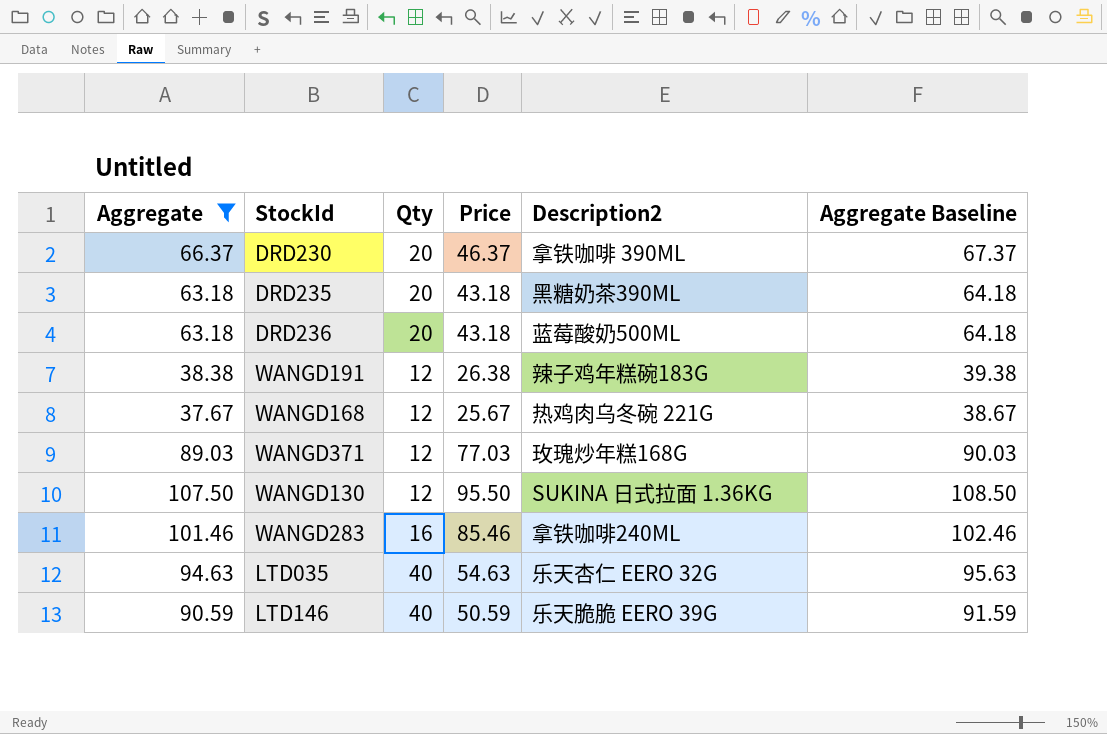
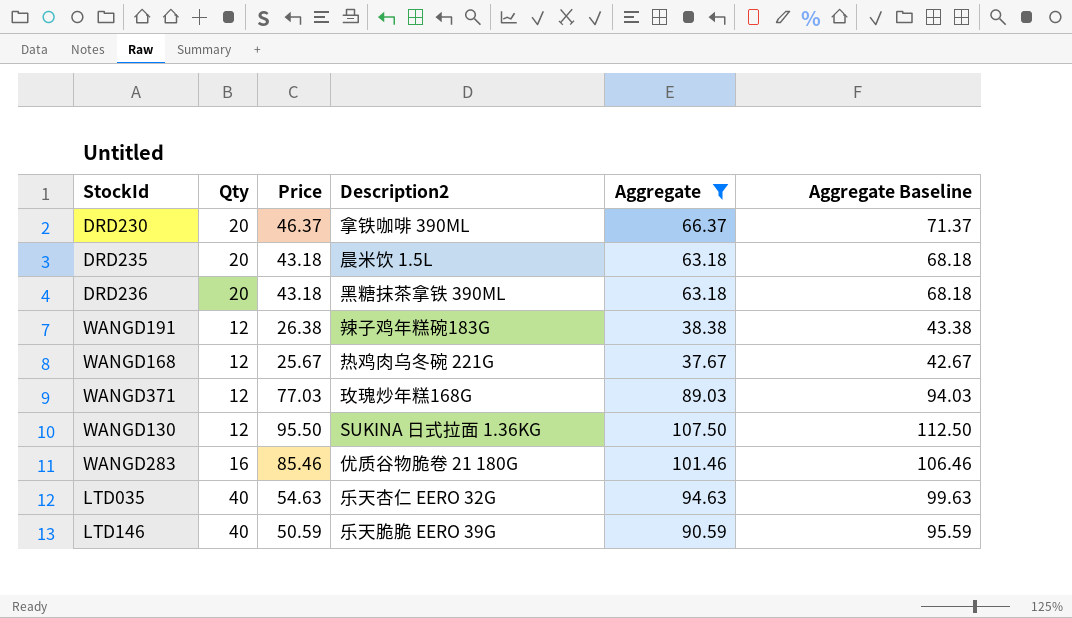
column Aggregate | position: 1 -> 5
column Aggregate Baseline | formula: [Aggregate] + 1 -> [Aggregate] + 5
DRD235 | Description2: 黑糖奶茶390ML -> 晨米饮 1.5L
DRD236 | Description2: 蓝莓酸奶500ML -> 黑糖抹茶拿铁 390ML
WANGD283 | Description2: 拿铁咖啡240ML -> 优质谷物脆卷 21 180G

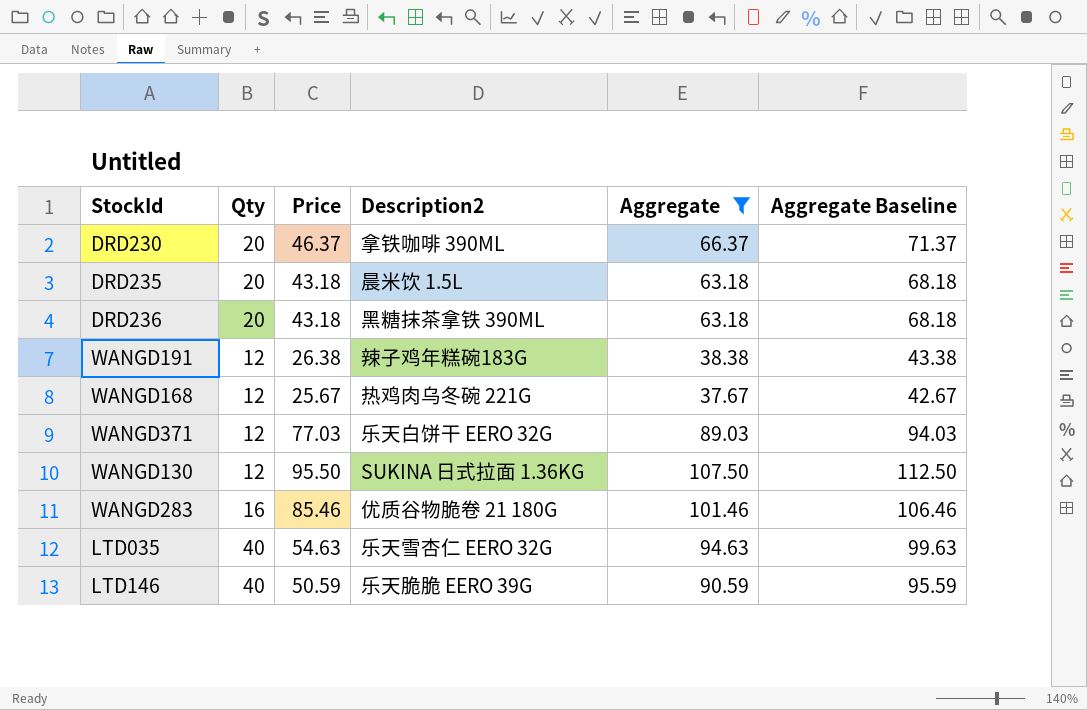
WANGD371 | Description2: 玫瑰炒年糕168G -> 乐天白饼干 EERO 32G
LTD035 | Description2: 乐天杏仁 EERO 32G -> 乐天雪杏仁 EERO 32G

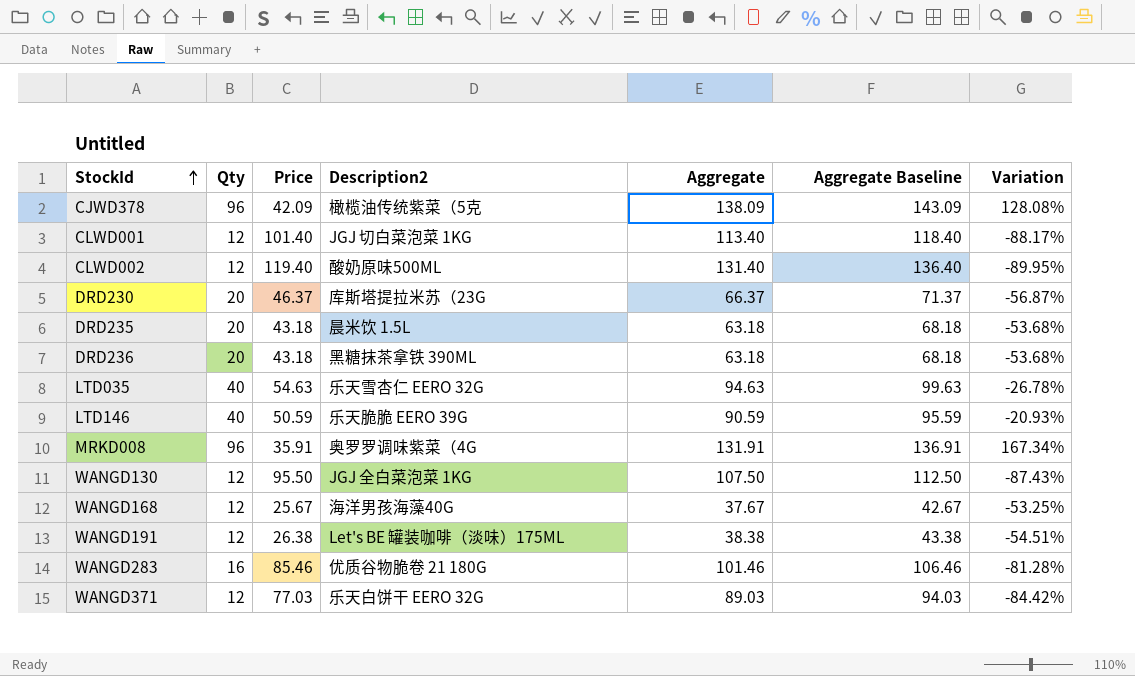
filter: Aggregate <= 107.50 -> none
row order: none -> StockId ascending
column Variation | formula: none -> ([Qty] - [Price]) / [Price]
DRD230 | Description2: 拿铁咖啡 390ML -> 库斯塔提拉米苏（23G
WANGD130 | Description2: SUKINA 日式拉面 1.36KG -> JGJ 全白菜泡菜 1KG
WANGD168 | Description2: 热鸡肉乌冬碗 221G -> 海洋男孩海藻40G
WANGD191 | Description2: 辣子鸡年糕碗183G -> Let's BE 罐装咖啡（淡味）175ML

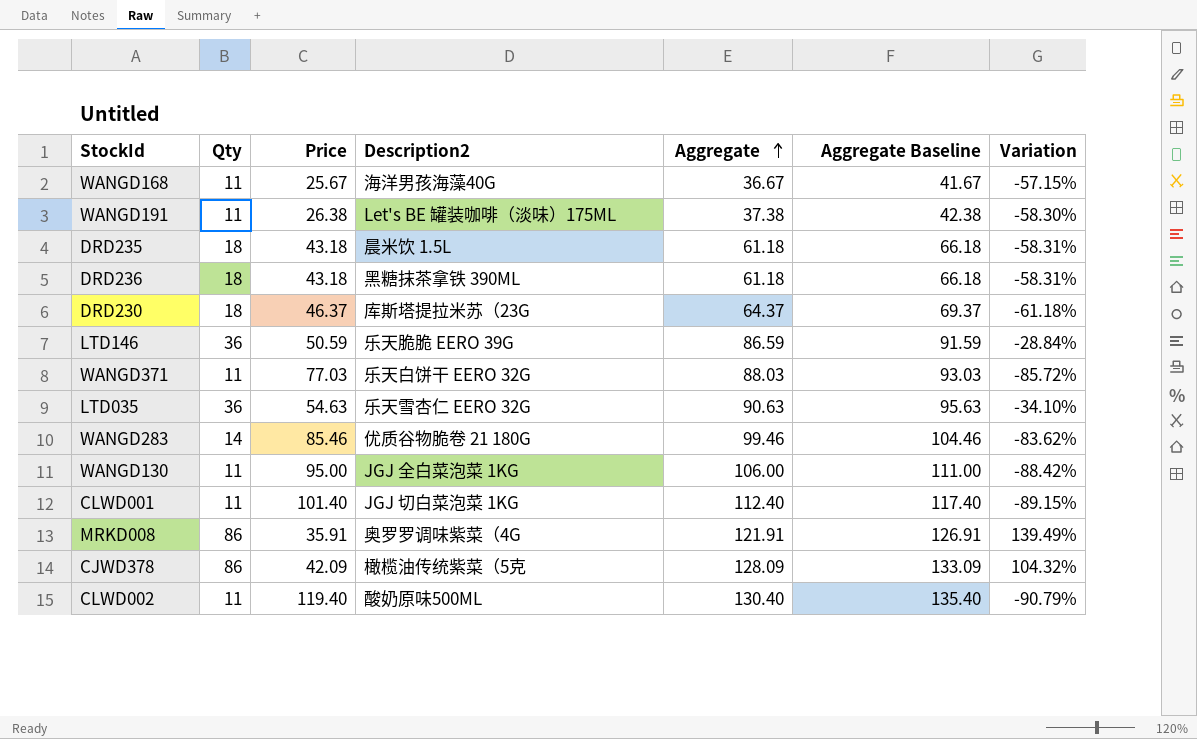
row order: StockId ascending -> Aggregate ascending
WANGD168 | Qty: 12 -> 11
WANGD168 | Aggregate: 37.67 -> 36.67
WANGD168 | Aggregate Baseline: 42.67 -> 41.67
WANGD168 | Variation: -53.25% -> -57.15%
WANGD191 | Qty: 12 -> 11
WANGD191 | Aggregate: 38.38 -> 37.38
WANGD191 | Aggregate Baseline: 43.38 -> 42.38
WANGD191 | Variation: -54.51% -> -58.30%
DRD235 | Qty: 20 -> 18
DRD235 | Aggregate: 63.18 -> 61.18
DRD235 | Aggregate Baseline: 68.18 -> 66.18
DRD235 | Variation: -53.68% -> -58.31%
DRD236 | Qty: 20 -> 18
DRD236 | Aggregate: 63.18 -> 61.18
DRD236 | Aggregate Baseline: 68.18 -> 66.18
DRD236 | Variation: -53.68% -> -58.31%
DRD230 | Qty: 20 -> 18
DRD230 | Aggregate: 66.37 -> 64.37
DRD230 | Aggregate Baseline: 71.37 -> 69.37
DRD230 | Variation: -56.87% -> -61.18%
LTD146 | Qty: 40 -> 36
LTD146 | Aggregate: 90.59 -> 86.59
LTD146 | Aggregate Baseline: 95.59 -> 91.59
LTD146 | Variation: -20.93% -> -28.84%
WANGD371 | Qty: 12 -> 11
WANGD371 | Aggregate: 89.03 -> 88.03
WANGD371 | Aggregate Baseline: 94.03 -> 93.03
WANGD371 | Variation: -84.42% -> -85.72%
LTD035 | Qty: 40 -> 36
LTD035 | Aggregate: 94.63 -> 90.63
LTD035 | Aggregate Baseline: 99.63 -> 95.63
LTD035 | Variation: -26.78% -> -34.10%
WANGD283 | Qty: 16 -> 14
WANGD283 | Aggregate: 101.46 -> 99.46
WANGD283 | Aggregate Baseline: 106.46 -> 104.46
WANGD283 | Variation: -81.28% -> -83.62%
WANGD130 | Qty: 12 -> 11
WANGD130 | Price: 95.50 -> 95.00
WANGD130 | Aggregate: 107.50 -> 106.00
WANGD130 | Aggregate Baseline: 112.50 -> 111.00
WANGD130 | Variation: -87.43% -> -88.42%
CLWD001 | Qty: 12 -> 11
CLWD001 | Aggregate: 113.40 -> 112.40
CLWD001 | Aggregate Baseline: 118.40 -> 117.40
CLWD001 | Variation: -88.17% -> -89.15%
MRKD008 | Qty: 96 -> 86
MRKD008 | Aggregate: 131.91 -> 121.91
MRKD008 | Aggregate Baseline: 136.91 -> 126.91
MRKD008 | Variation: 167.34% -> 139.49%
CJWD378 | Qty: 96 -> 86
CJWD378 | Aggregate: 138.09 -> 128.09
CJWD378 | Aggregate Baseline: 143.09 -> 133.09
CJWD378 | Variation: 128.08% -> 104.32%
CLWD002 | Qty: 12 -> 11
CLWD002 | Aggregate: 131.40 -> 130.40
CLWD002 | Aggregate Baseline: 136.40 -> 135.40
CLWD002 | Variation: -89.95% -> -90.79%

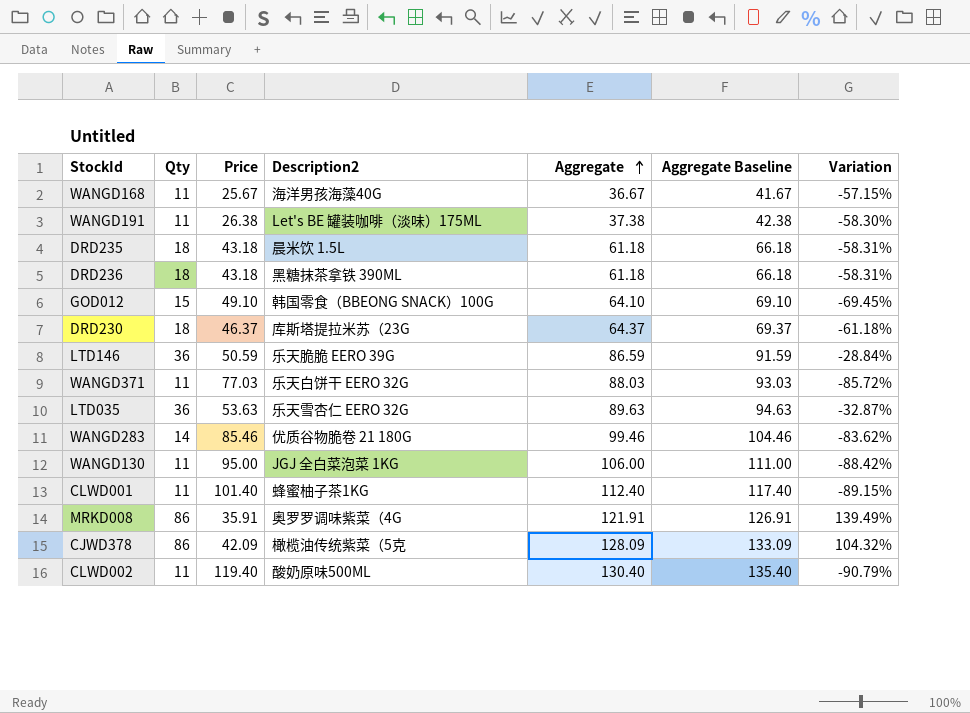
row GOD012: none -> 15 | 49.10 | 韩国零食（BBEONG SNACK）100G | 64.10 | 69.10 | -69.45%
LTD035 | Price: 54.63 -> 53.63
LTD035 | Aggregate: 90.63 -> 89.63
LTD035 | Aggregate Baseline: 95.63 -> 94.63
LTD035 | Variation: -34.10% -> -32.87%
CLWD001 | Description2: JGJ 切白菜泡菜 1KG -> 蜂蜜柚子茶1KG

